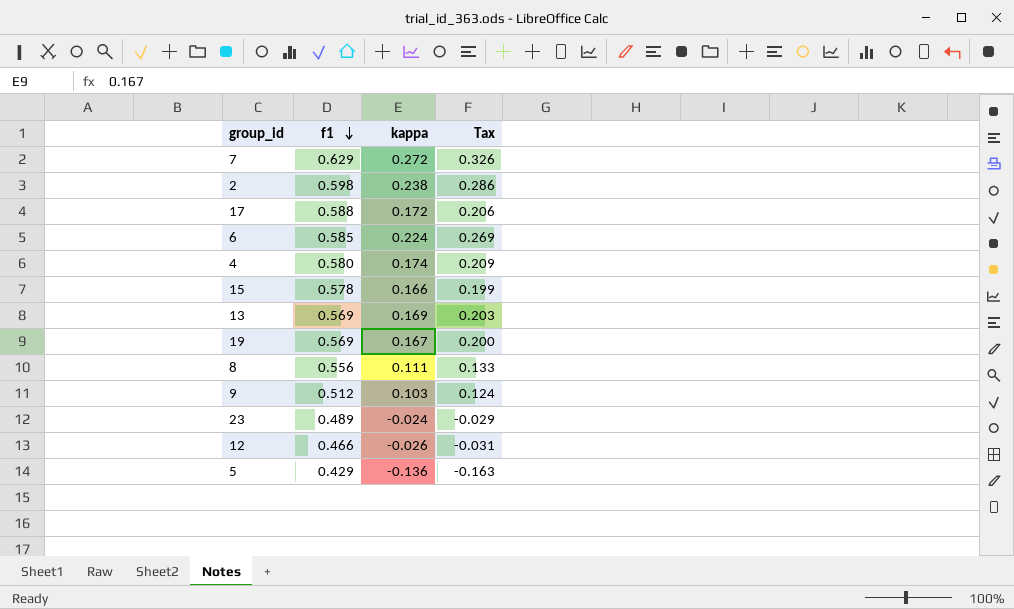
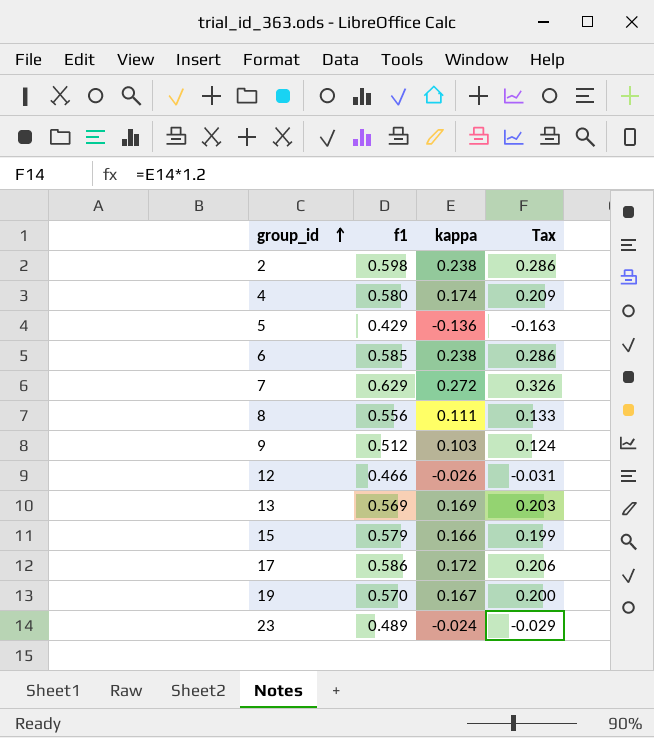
row order: f1 descending -> group_id ascending
6 | kappa: 0.224 -> 0.238
6 | Tax: 0.269 -> 0.286
15 | f1: 0.578 -> 0.579
17 | f1: 0.588 -> 0.586
19 | f1: 0.569 -> 0.570

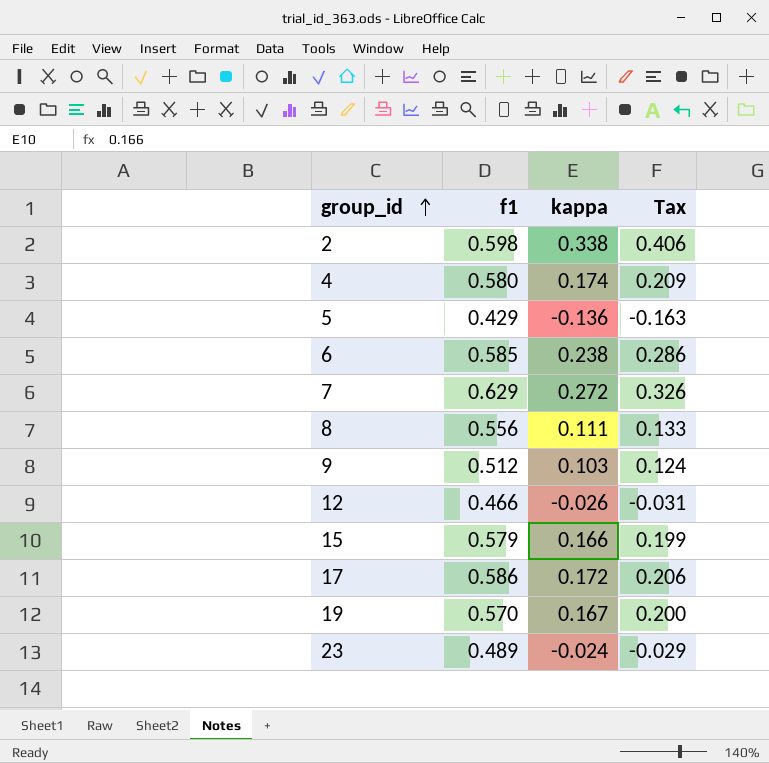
row 13: 0.569 | 0.169 | 0.203 -> none
2 | kappa: 0.238 -> 0.338
2 | Tax: 0.286 -> 0.406

